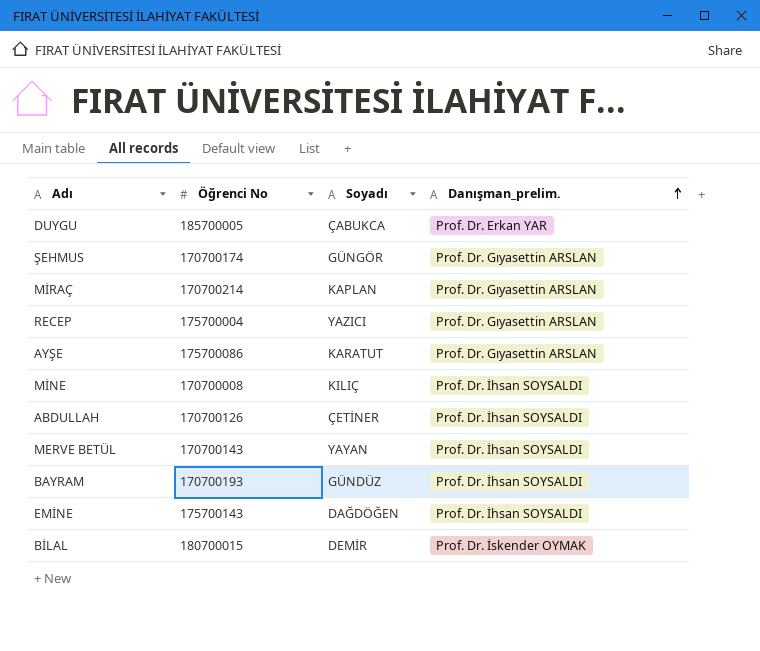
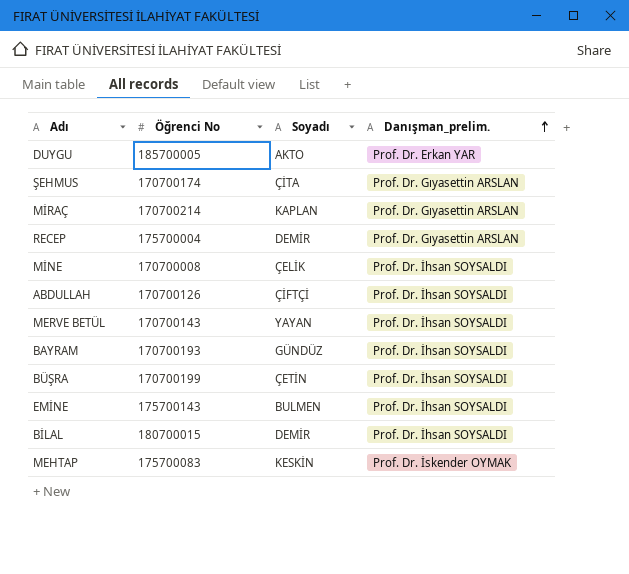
row AYŞE: 175700086 | KARATUT | Prof. Dr. Gıyasettin ARSLAN -> none
DUYGU | Soyadı: ÇABUKCA -> AKTO
ŞEHMUS | Soyadı: GÜNGÖR -> ÇİTA
RECEP | Soyadı: YAZICI -> DEMİR
MİNE | Soyadı: KILIÇ -> ÇELİK
ABDULLAH | Soyadı: ÇETİNER -> ÇİFTÇİ
row BÜŞRA: none -> 170700199 | ÇETİN | Prof. Dr. İhsan SOYSALDI
EMİNE | Soyadı: DAĞDÖĞEN -> BULMEN
BİLAL | Danışman_prelim.: Prof. Dr. İskender OYMAK -> Prof. Dr. İhsan SOYSALDI
row MEHTAP: none -> 175700083 | KESKİN | Prof. Dr. İskender OYMAK

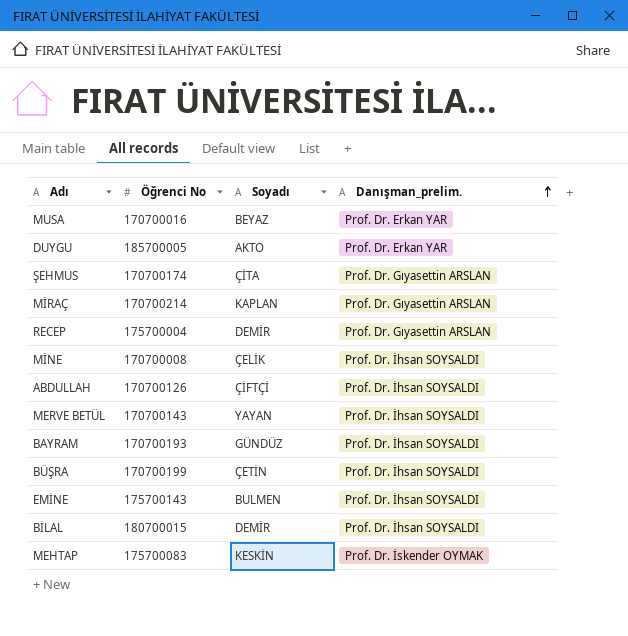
row MUSA: none -> 170700016 | BEYAZ | Prof. Dr. Erkan YAR

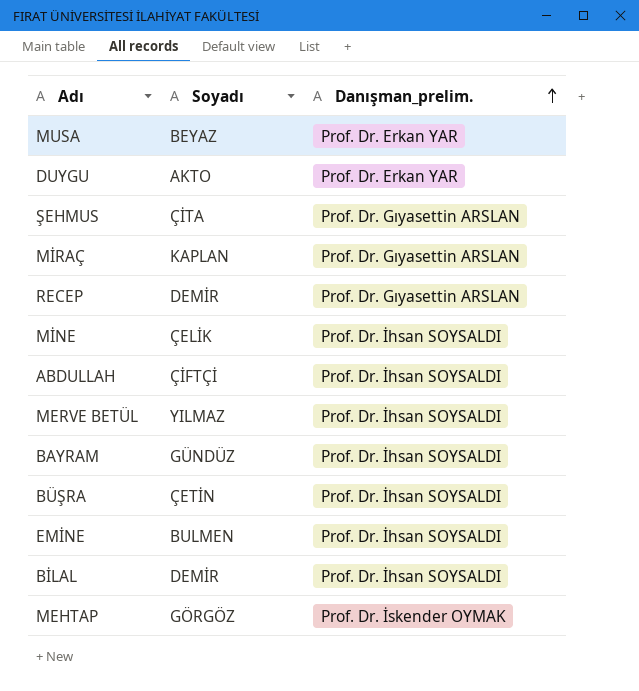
column Öğrenci No | position: 2 -> none
MERVE BETÜL | Soyadı: YAYAN -> YILMAZ
MEHTAP | Soyadı: KESKİN -> GÖRGÖZ

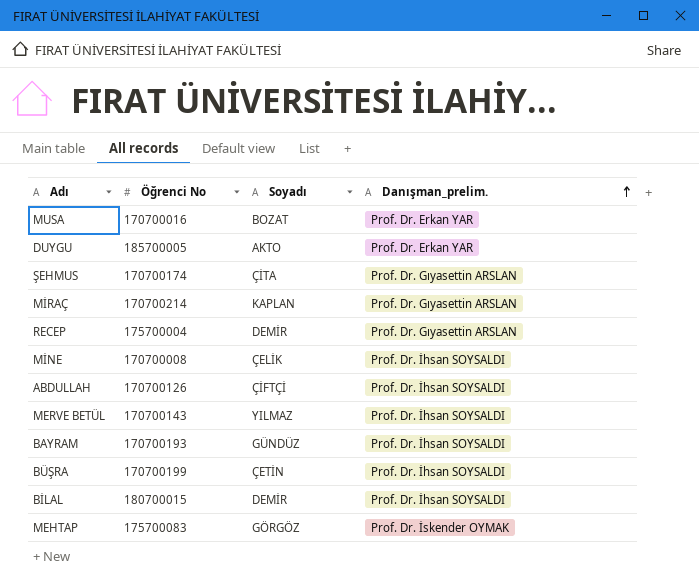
column Öğrenci No | position: none -> 2
row EMİNE: BULMEN | Prof. Dr. İhsan SOYSALDI -> none
MUSA | Soyadı: BEYAZ -> BOZAT

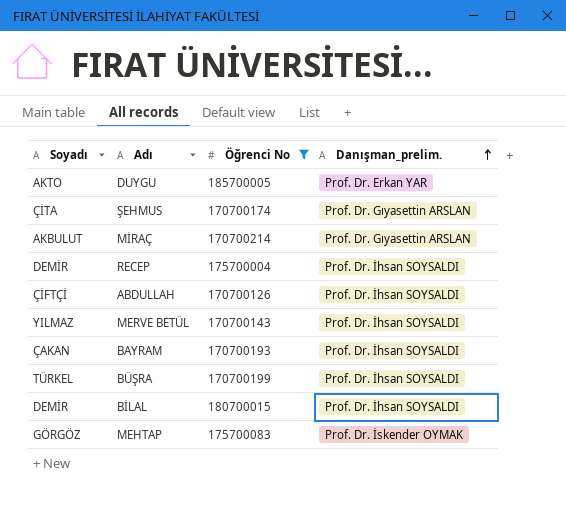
filter: none -> Öğrenci No >= 170700126
column Soyadı | position: 3 -> 1
MİRAÇ | Soyadı: KAPLAN -> AKBULUT
RECEP | Danışman_prelim.: Prof. Dr. Gıyasettin ARSLAN -> Prof. Dr. İhsan SOYSALDI
BAYRAM | Soyadı: GÜNDÜZ -> ÇAKAN
BÜŞRA | Soyadı: ÇETİN -> TÜRKEL

